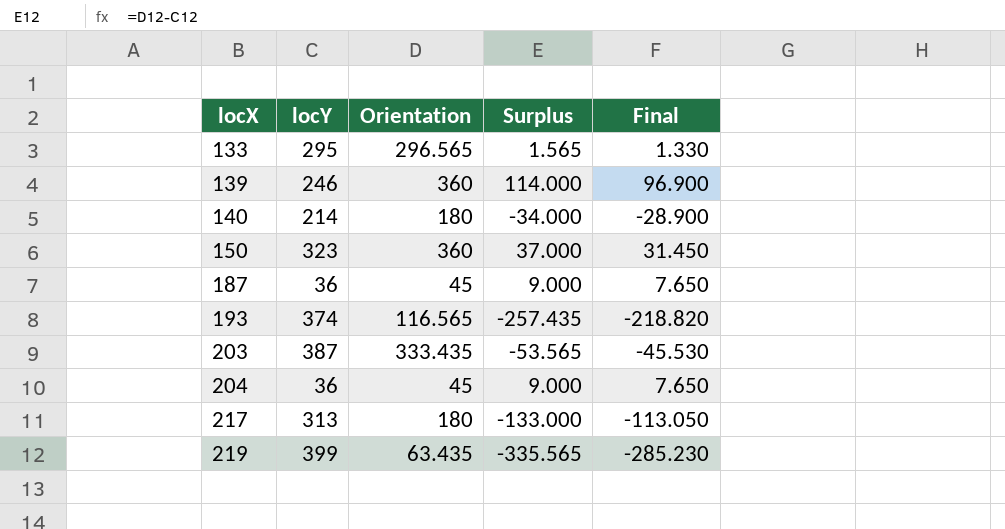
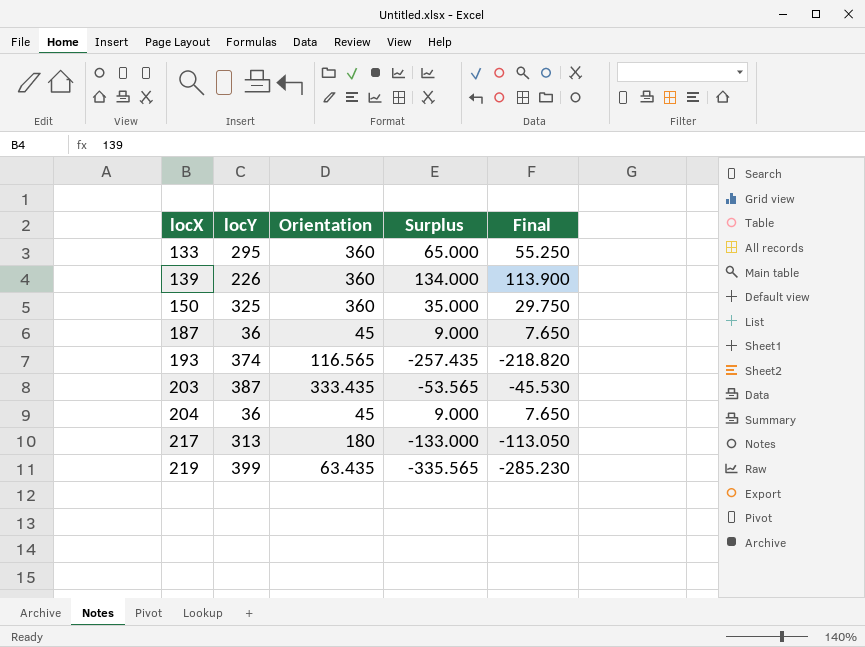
row 140: 214 | 180 | -34.000 | -28.900 -> none
133 | Orientation: 296.565 -> 360
133 | Surplus: 1.565 -> 65.000
133 | Final: 1.330 -> 55.250
139 | locY: 246 -> 226
139 | Surplus: 114.000 -> 134.000
139 | Final: 96.900 -> 113.900
150 | locY: 323 -> 325
150 | Surplus: 37.000 -> 35.000
150 | Final: 31.450 -> 29.750

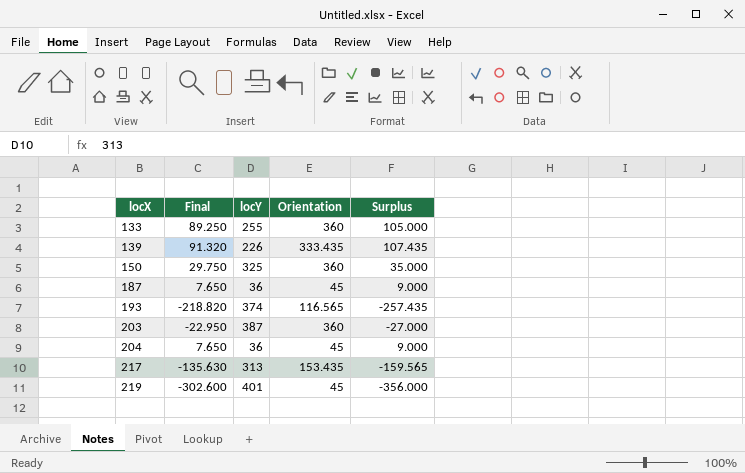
column Final | position: 5 -> 2
133 | Final: 55.250 -> 89.250
133 | locY: 295 -> 255
133 | Surplus: 65.000 -> 105.000
139 | Final: 113.900 -> 91.320
139 | Orientation: 360 -> 333.435
139 | Surplus: 134.000 -> 107.435
203 | Final: -45.530 -> -22.950
203 | Orientation: 333.435 -> 360
203 | Surplus: -53.565 -> -27.000
217 | Final: -113.050 -> -135.630
217 | Orientation: 180 -> 153.435
217 | Surplus: -133.000 -> -159.565
219 | Final: -285.230 -> -302.600
219 | locY: 399 -> 401
219 | Orientation: 63.435 -> 45
219 | Surplus: -335.565 -> -356.000

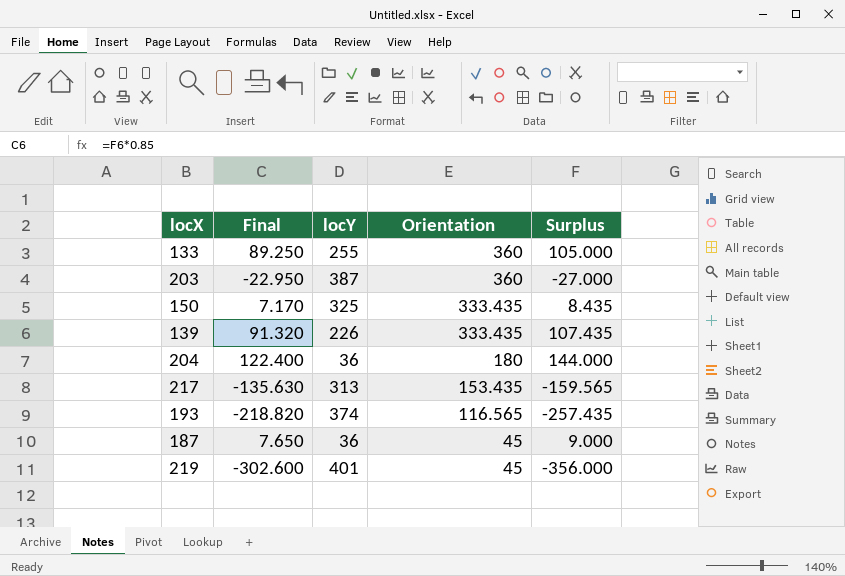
row order: locX ascending -> Orientation descending
150 | Final: 29.750 -> 7.170
150 | Orientation: 360 -> 333.435
150 | Surplus: 35.000 -> 8.435
204 | Final: 7.650 -> 122.400
204 | Orientation: 45 -> 180
204 | Surplus: 9.000 -> 144.000

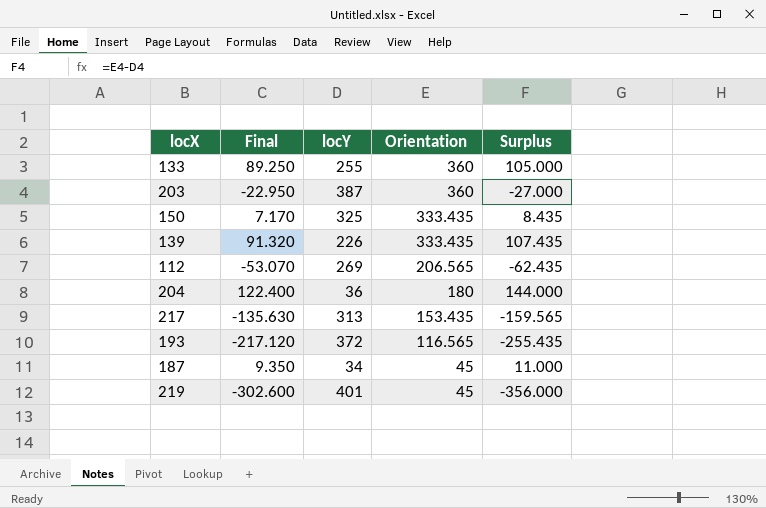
row 112: none -> -53.070 | 269 | 206.565 | -62.435
193 | Final: -218.820 -> -217.120
193 | locY: 374 -> 372
193 | Surplus: -257.435 -> -255.435
187 | Final: 7.650 -> 9.350
187 | locY: 36 -> 34
187 | Surplus: 9.000 -> 11.000

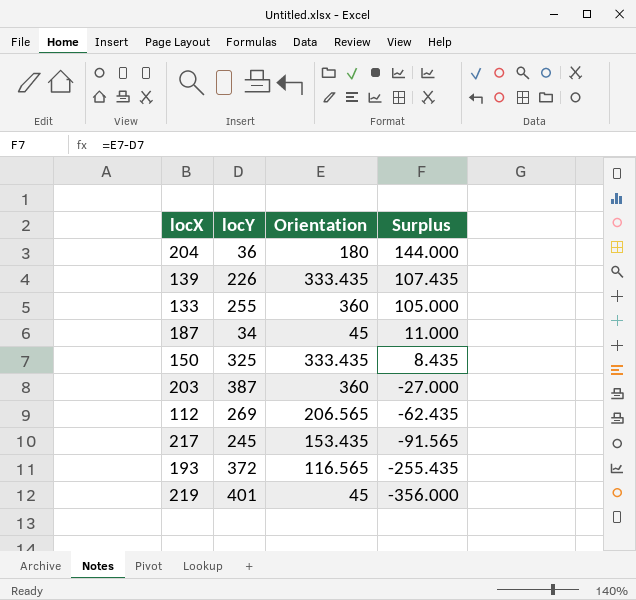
row order: Orientation descending -> Surplus descending
column Final | formula: [Surplus] * 0.85 -> none
217 | locY: 313 -> 245
217 | Surplus: -159.565 -> -91.565

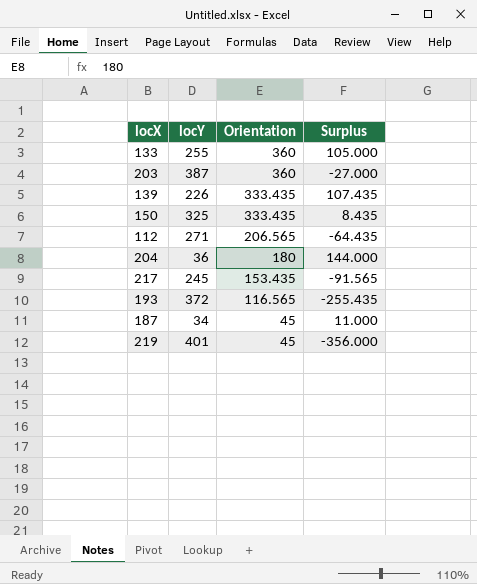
row order: Surplus descending -> Orientation descending
112 | locY: 269 -> 271
112 | Surplus: -62.435 -> -64.435

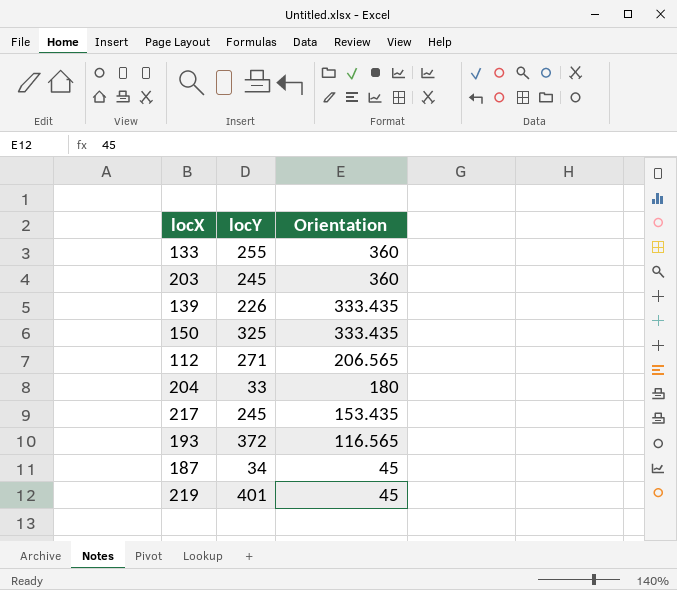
column Surplus | formula: [Orientation] - [locY] -> none
203 | locY: 387 -> 245
204 | locY: 36 -> 33

